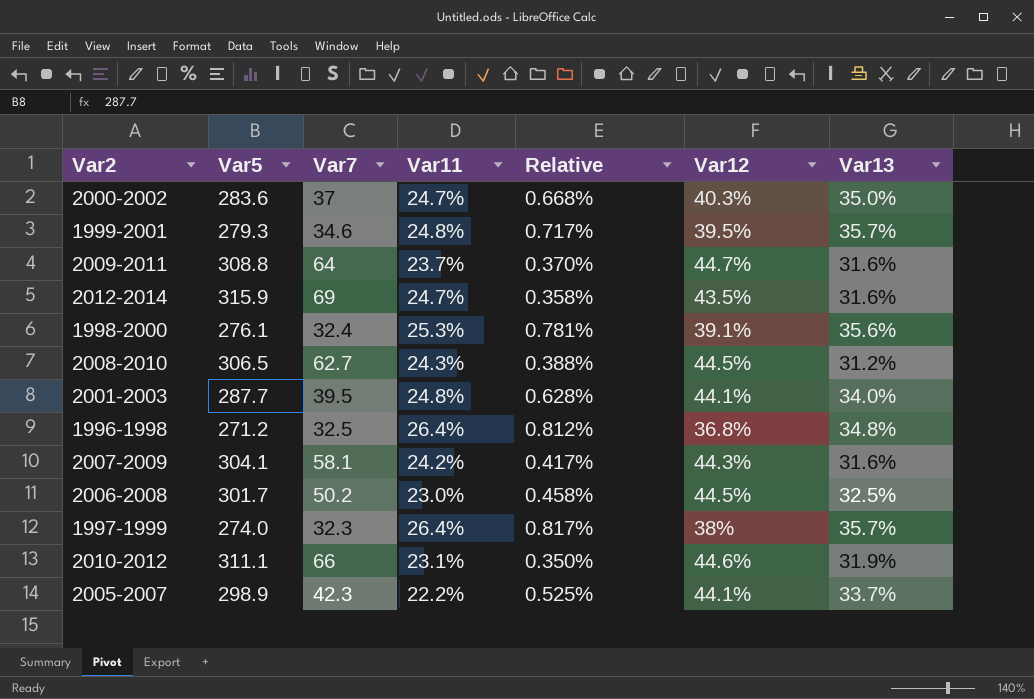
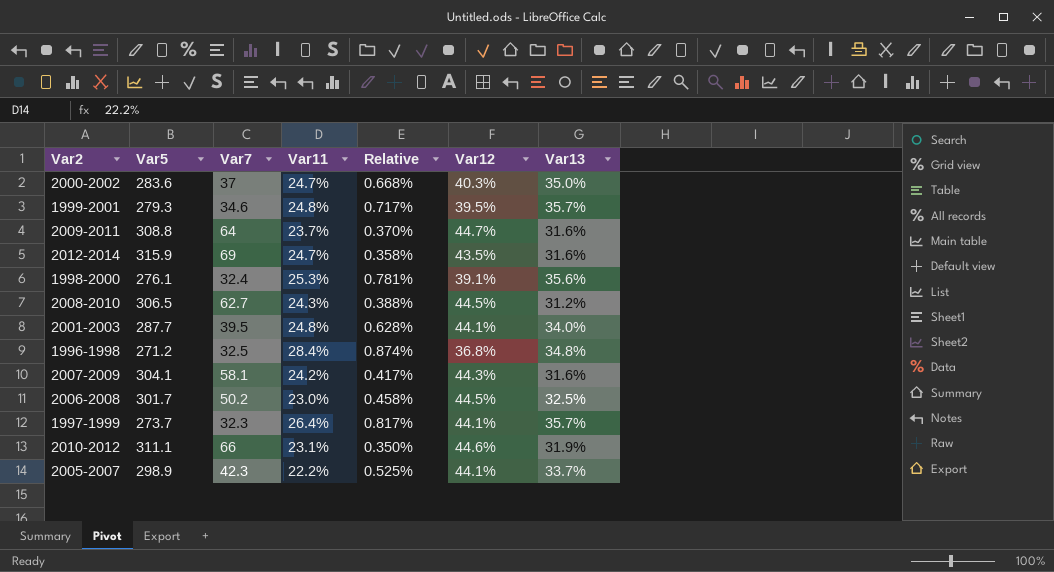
1996-1998 | Var11: 26.4% -> 28.4%
1996-1998 | Relative: 0.812% -> 0.874%
1997-1999 | Var5: 274.0 -> 273.7
1997-1999 | Var12: 38% -> 44.1%

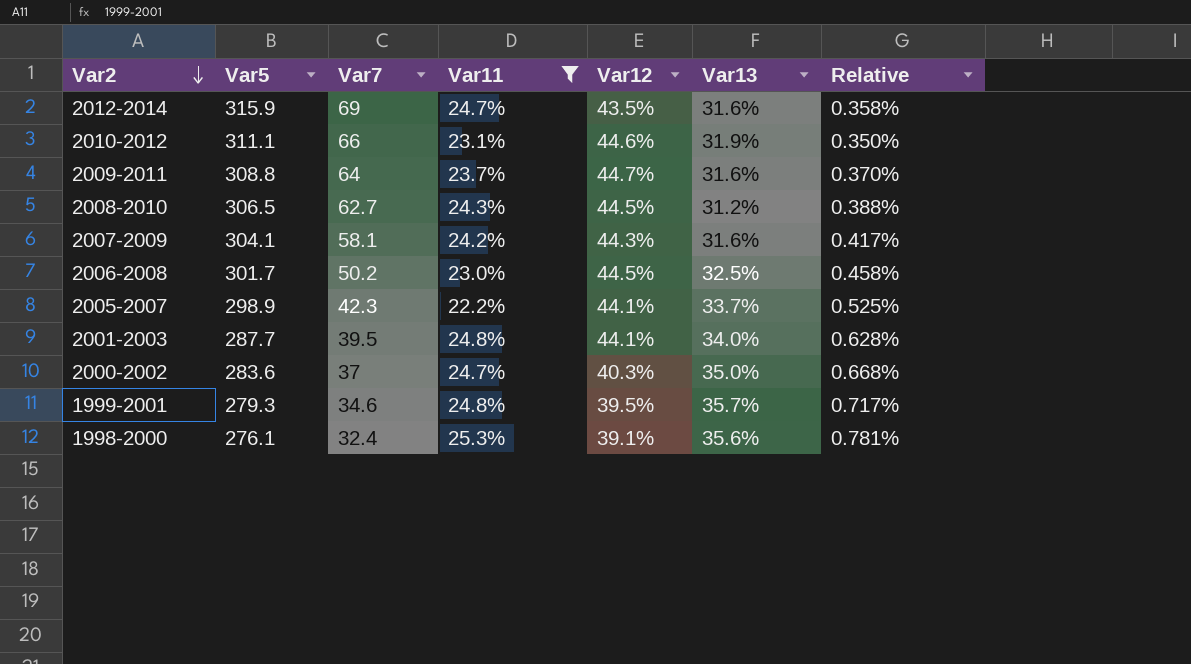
filter: none -> Var11 <= 25.3%
row order: none -> Var2 descending
column Relative | position: 5 -> 7

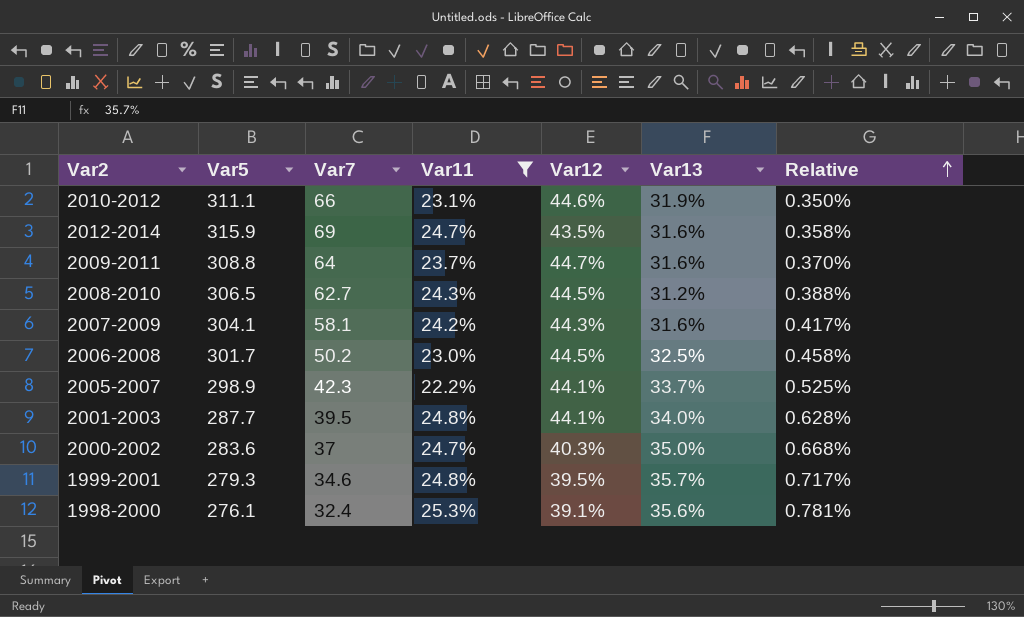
row order: Var2 descending -> Relative ascending

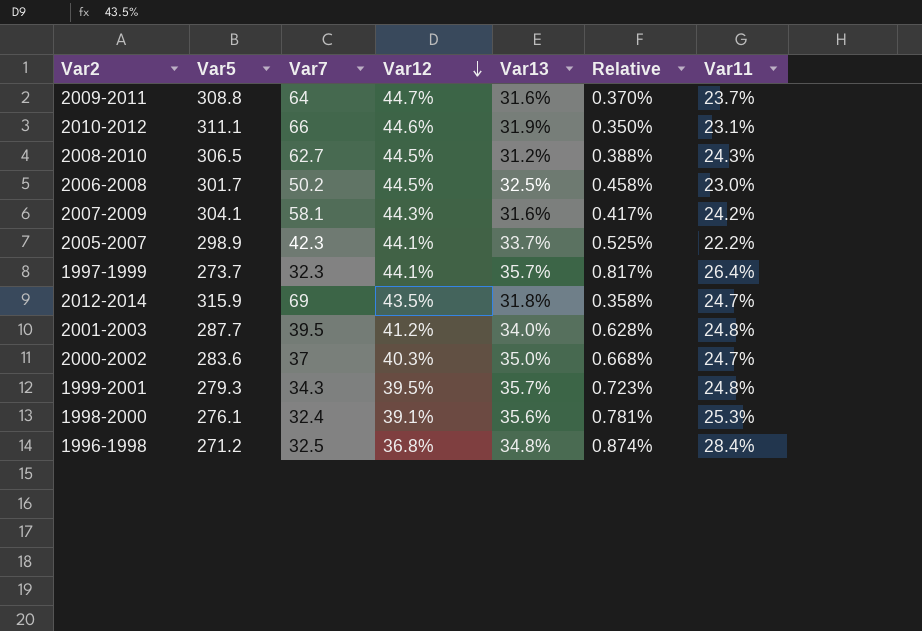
filter: Var11 <= 25.3% -> none
row order: Relative ascending -> Var12 descending
column Var11 | position: 4 -> 7
2012-2014 | Var13: 31.6% -> 31.8%
2001-2003 | Var12: 44.1% -> 41.2%
1999-2001 | Var7: 34.6 -> 34.3
1999-2001 | Relative: 0.717% -> 0.723%

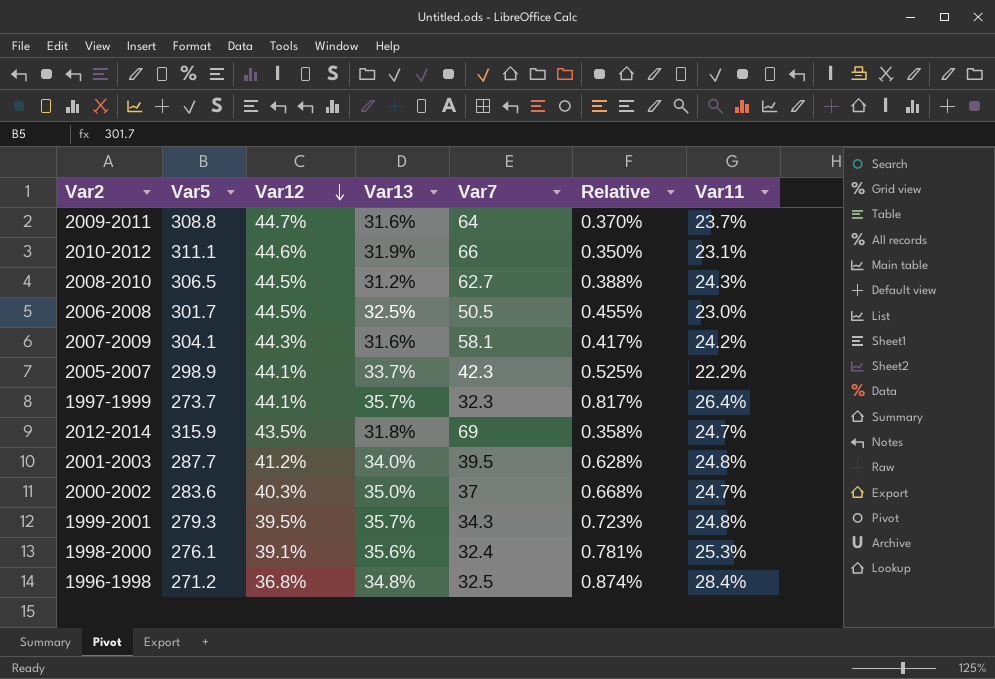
column Var7 | position: 3 -> 5
2006-2008 | Var7: 50.2 -> 50.5
2006-2008 | Relative: 0.458% -> 0.455%

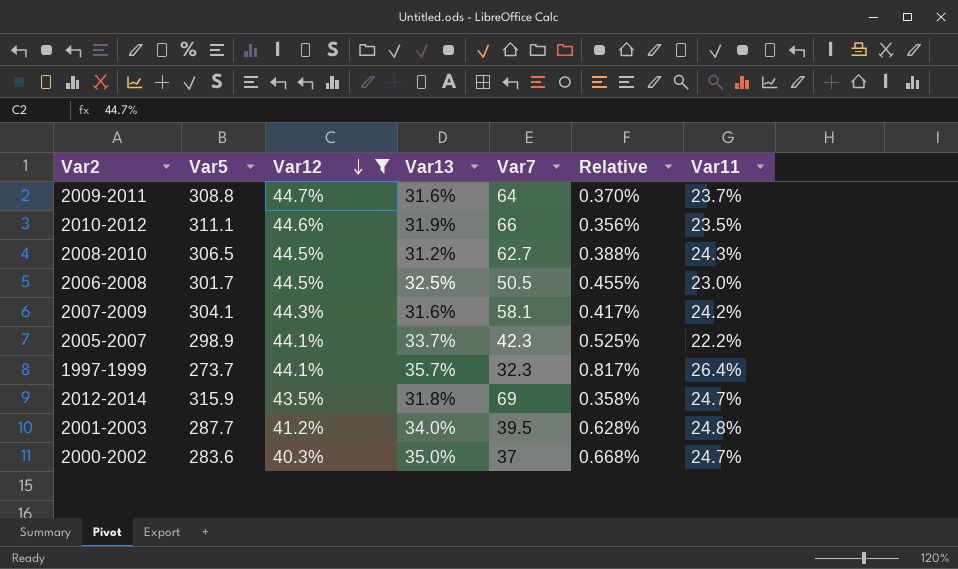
filter: none -> Var12 >= 40.3%
2010-2012 | Relative: 0.350% -> 0.356%
2010-2012 | Var11: 23.1% -> 23.5%

